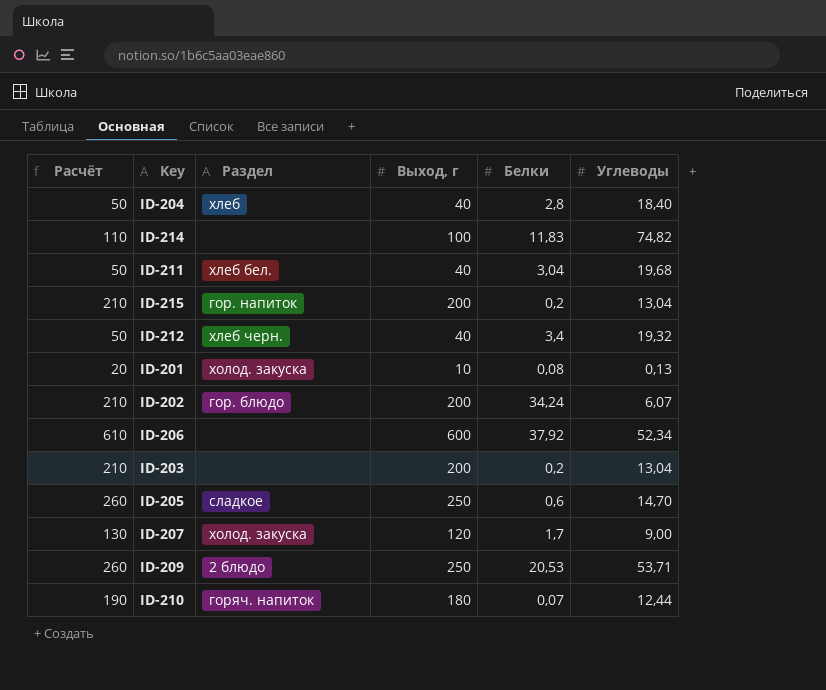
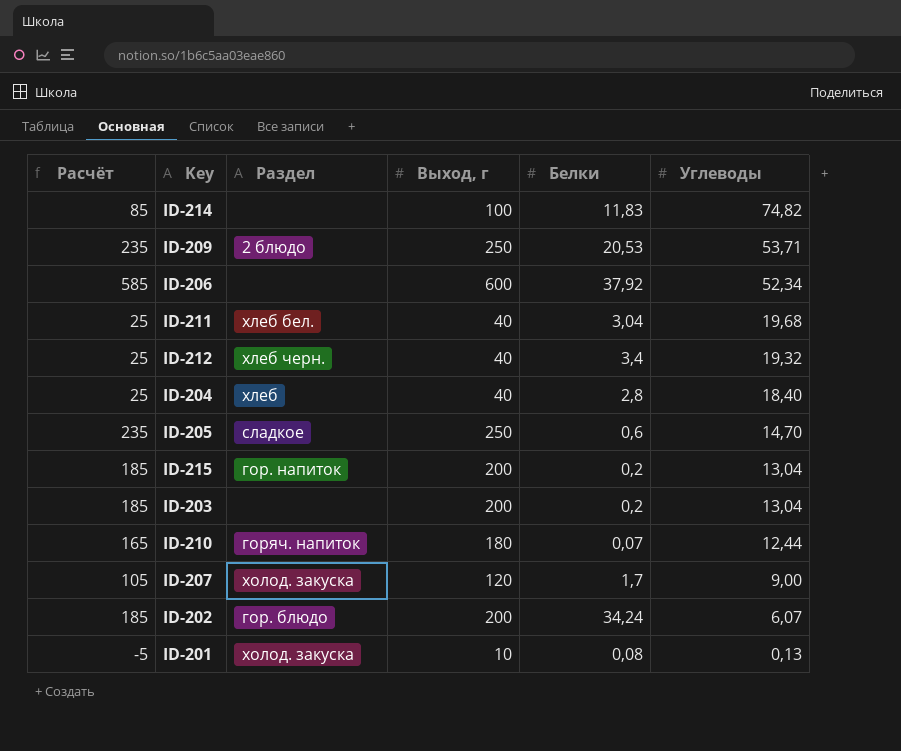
row order: none -> Углеводы descending
column Расчёт | formula: [Выход, г] + 10 -> [Выход, г] - 15

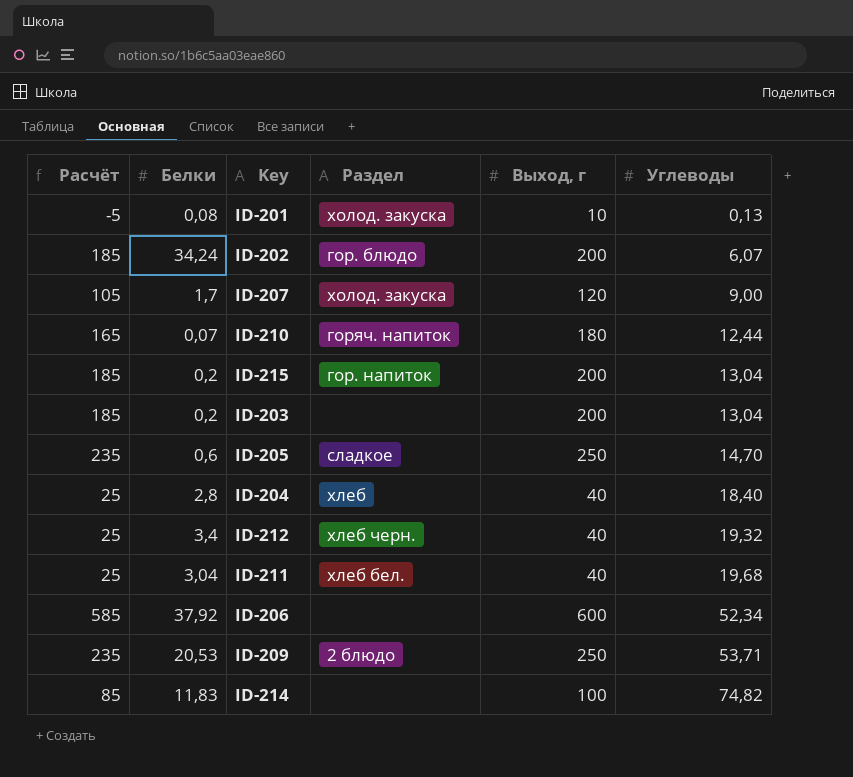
row order: Углеводы descending -> Углеводы ascending
column Белки | position: 5 -> 2

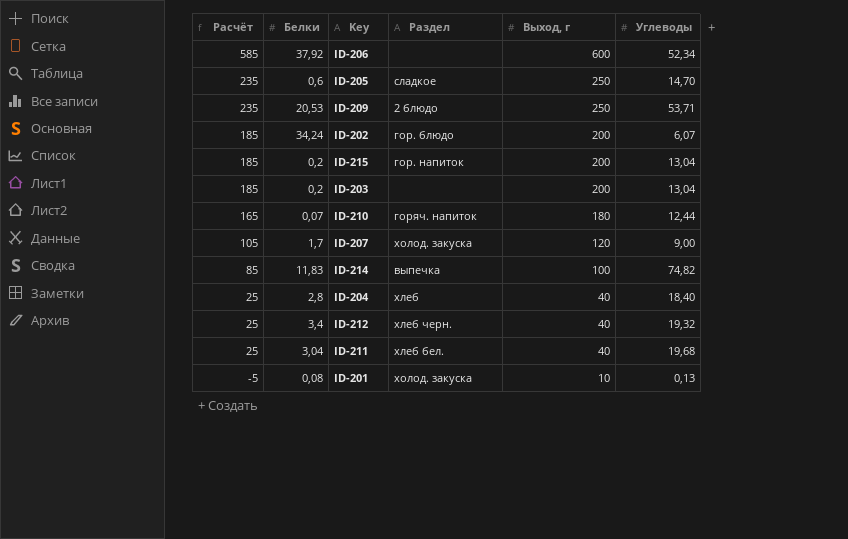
row order: Углеводы ascending -> Расчёт descending
ID-214 | Раздел: none -> выпечка

